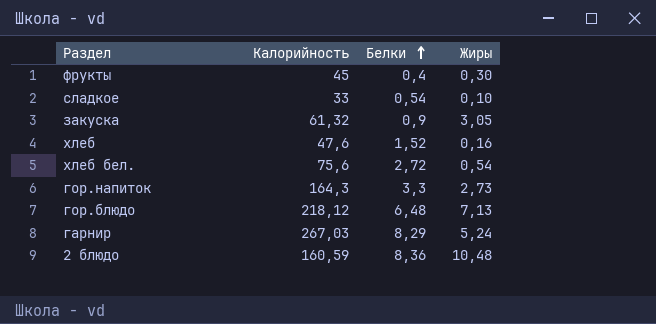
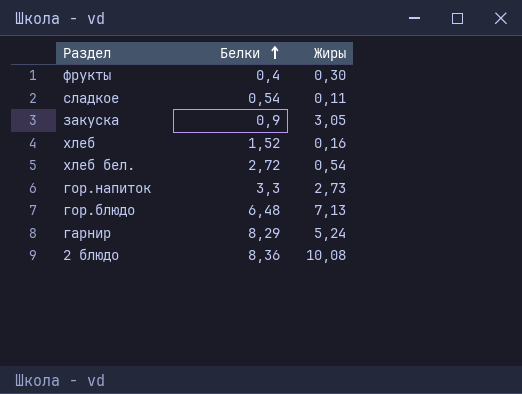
column Калорийность | position: 2 -> none
сладкое | Жиры: 0,10 -> 0,11
2 блюдо | Жиры: 10,48 -> 10,08

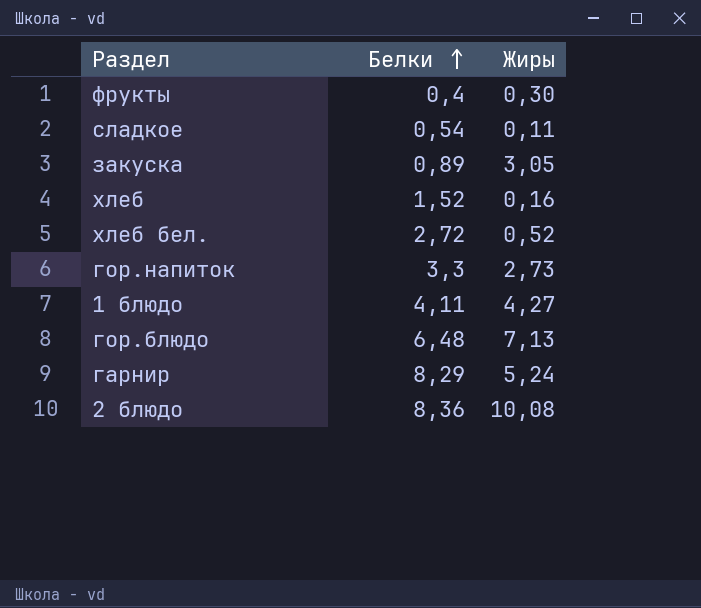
закуска | Белки: 0,9 -> 0,89
хлеб бел. | Жиры: 0,54 -> 0,52
row 1 блюдо: none -> 4,11 | 4,27

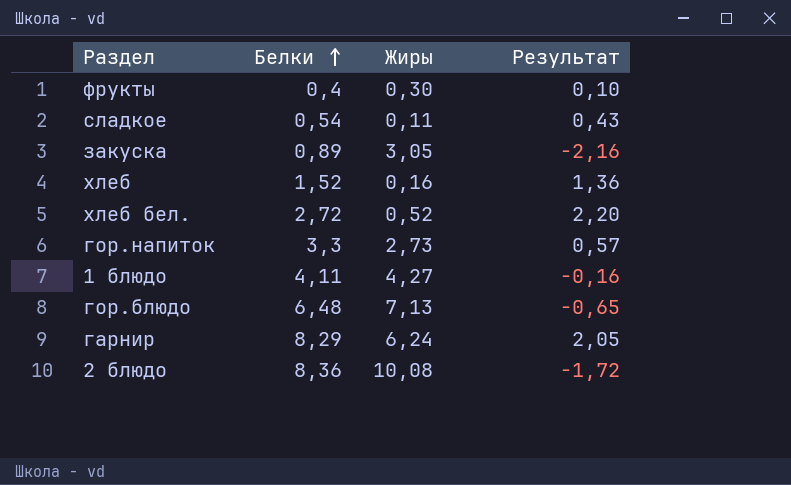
column Результат | formula: none -> [Белки] - [Жиры]
гарнир | Жиры: 5,24 -> 6,24

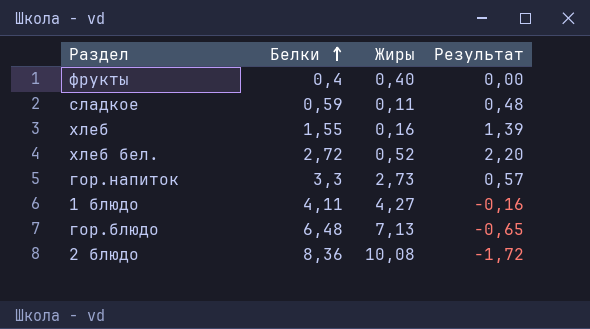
row закуска: 0,89 | 3,05 | -2,16 -> none
row гарнир: 8,29 | 6,24 | 2,05 -> none
фрукты | Жиры: 0,30 -> 0,40
фрукты | Результат: 0,10 -> 0,00
сладкое | Белки: 0,54 -> 0,59
сладкое | Результат: 0,43 -> 0,48
хлеб | Белки: 1,52 -> 1,55
хлеб | Результат: 1,36 -> 1,39

